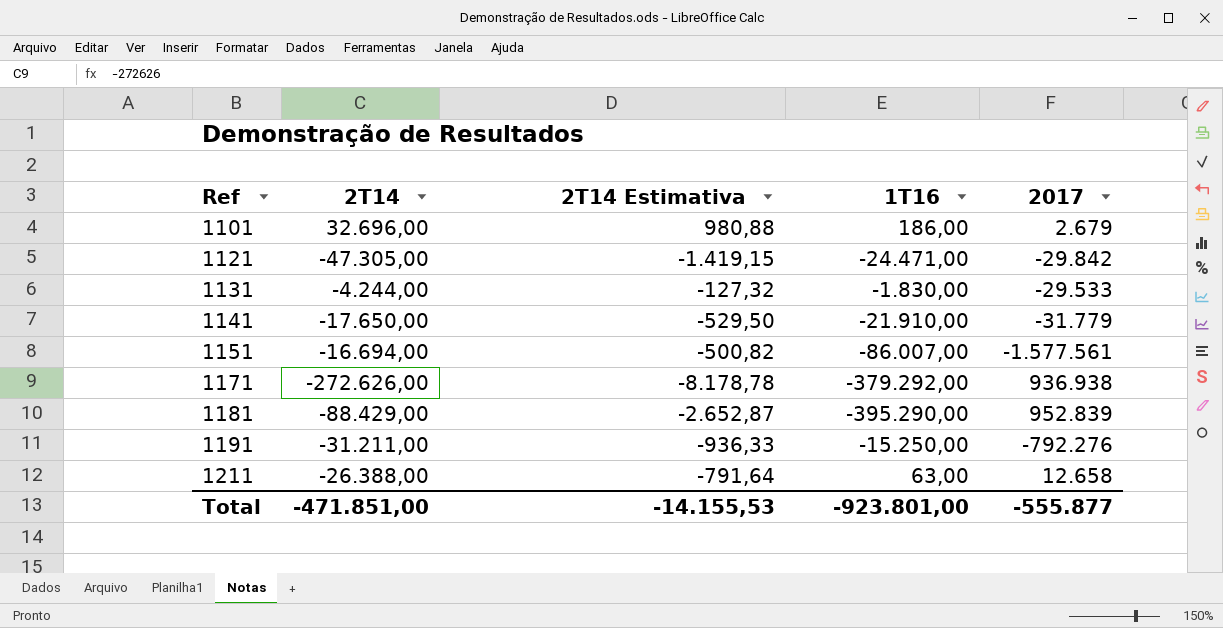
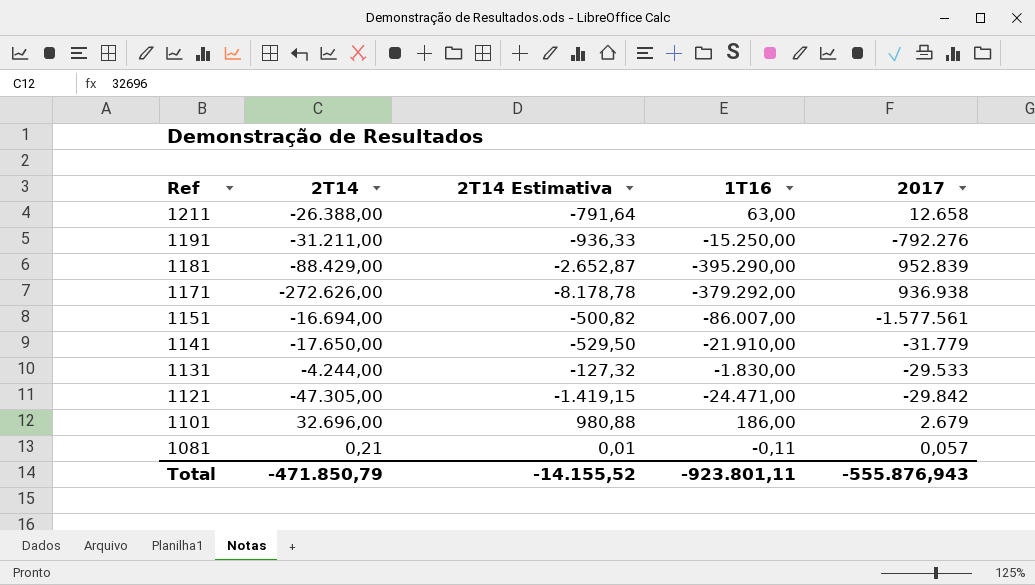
row order: Ref ascending -> Ref descending
row 1081: none -> 0,21 | 0,01 | -0,11 | 0,057
Total | 2T14: -471.851,00 -> -471.850,79
Total | 2T14 Estimativa: -14.155,53 -> -14.155,52
Total | 1T16: -923.801,00 -> -923.801,11
Total | 2017: -555.877 -> -555.876,943

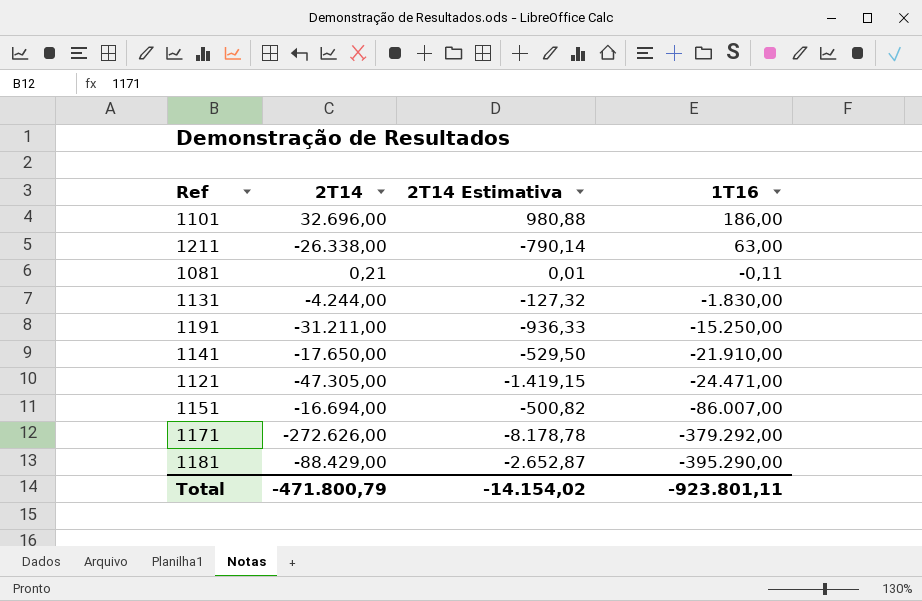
row order: Ref descending -> 1T16 descending
column 2017 | position: 5 -> none
1211 | 2T14: -26.388,00 -> -26.338,00
1211 | 2T14 Estimativa: -791,64 -> -790,14
Total | 2T14: -471.850,79 -> -471.800,79
Total | 2T14 Estimativa: -14.155,52 -> -14.154,02

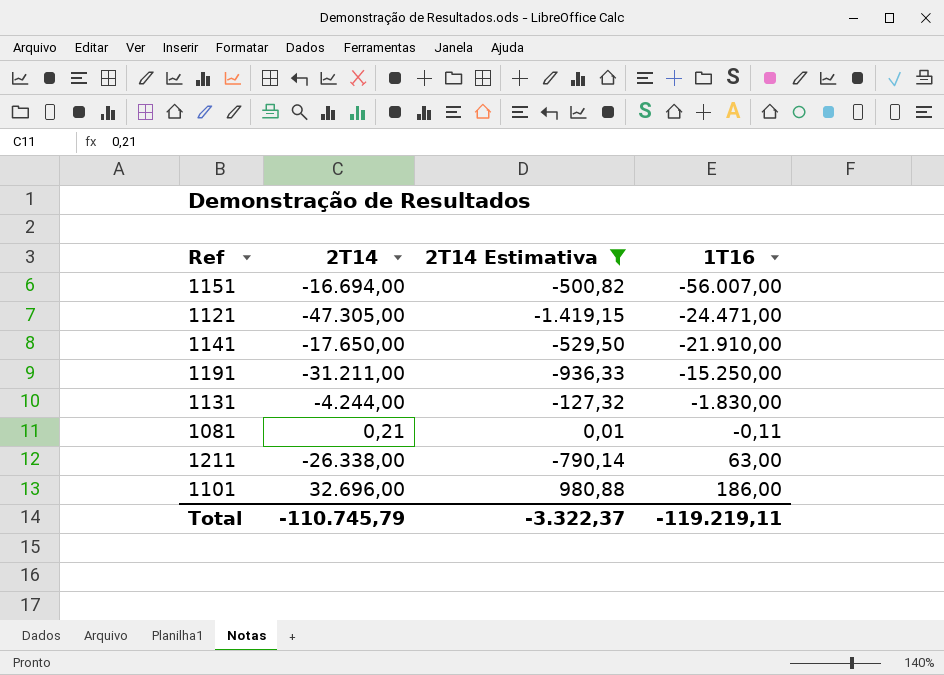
filter: none -> 2T14 Estimativa >= -1.419,15
row order: 1T16 descending -> 1T16 ascending
1151 | 1T16: -86.007,00 -> -56.007,00
Total | 2T14: -471.800,79 -> -110.745,79
Total | 2T14 Estimativa: -14.154,02 -> -3.322,37
Total | 1T16: -923.801,11 -> -119.219,11

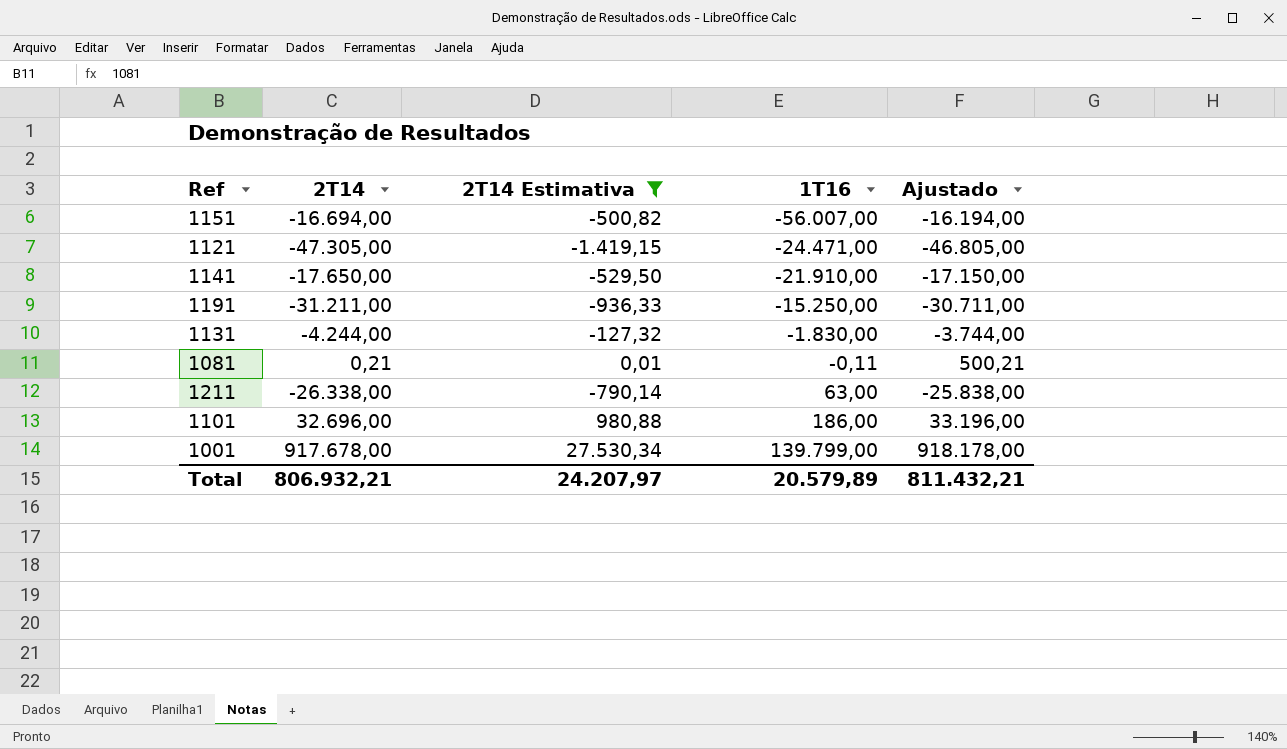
column Ajustado | formula: none -> [2T14] + 500
row 1001: none -> 917.678,00 | 27.530,34 | 139.799,00 | 918.178,00
Total | 2T14: -110.745,79 -> 806.932,21
Total | 2T14 Estimativa: -3.322,37 -> 24.207,97
Total | 1T16: -119.219,11 -> 20.579,89

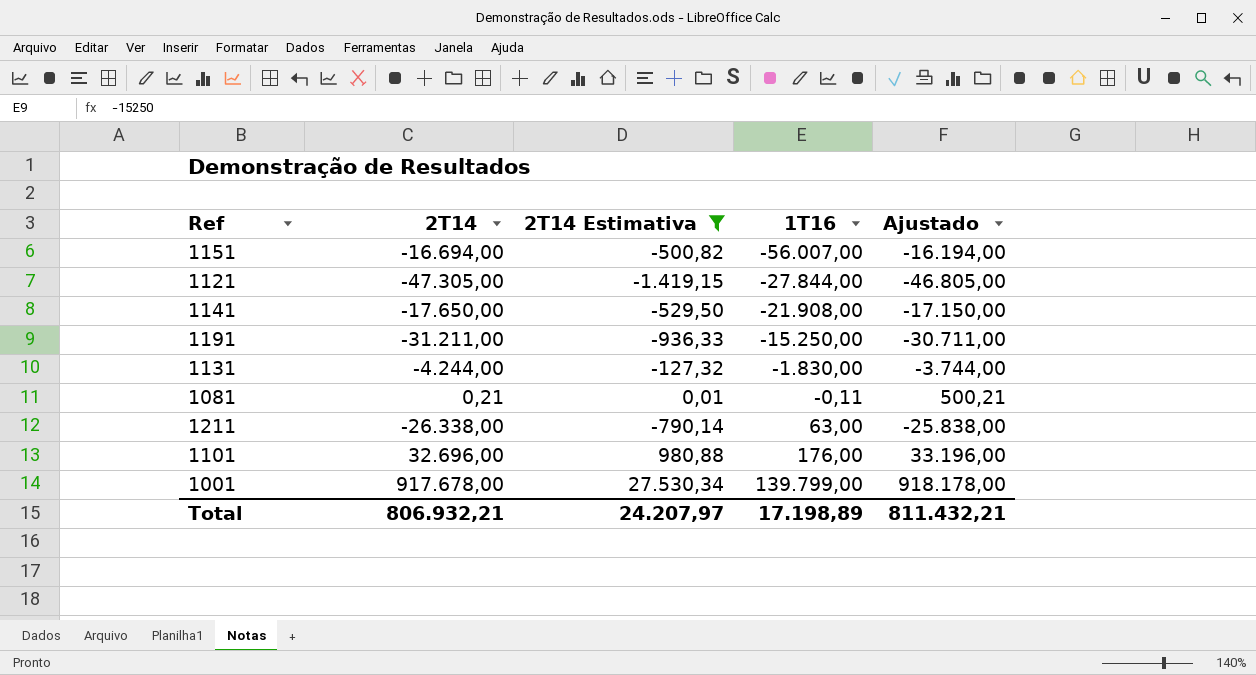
1121 | 1T16: -24.471,00 -> -27.844,00
1141 | 1T16: -21.910,00 -> -21.908,00
1101 | 1T16: 186,00 -> 176,00
Total | 1T16: 20.579,89 -> 17.198,89

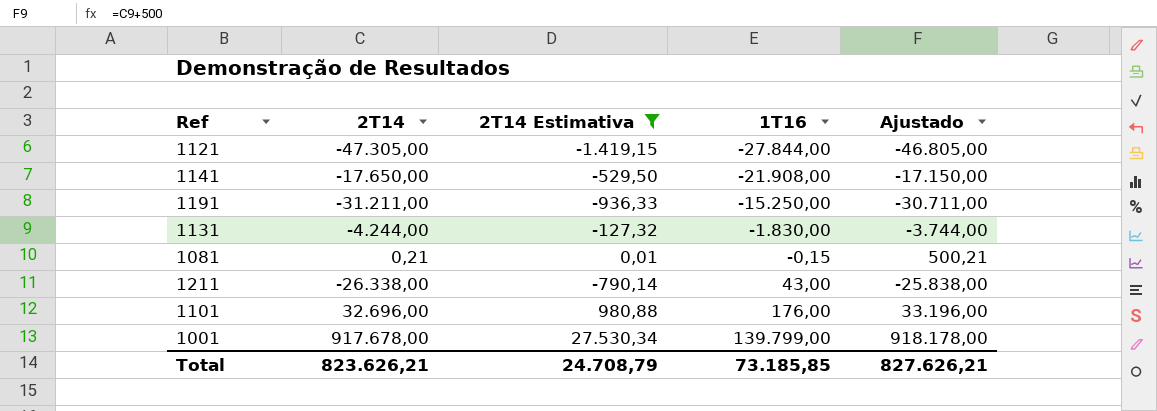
row 1151: -16.694,00 | -500,82 | -56.007,00 | -16.194,00 -> none
1081 | 1T16: -0,11 -> -0,15
1211 | 1T16: 63,00 -> 43,00
Total | 2T14: 806.932,21 -> 823.626,21
Total | 2T14 Estimativa: 24.207,97 -> 24.708,79
Total | 1T16: 17.198,89 -> 73.185,85
Total | Ajustado: 811.432,21 -> 827.626,21

